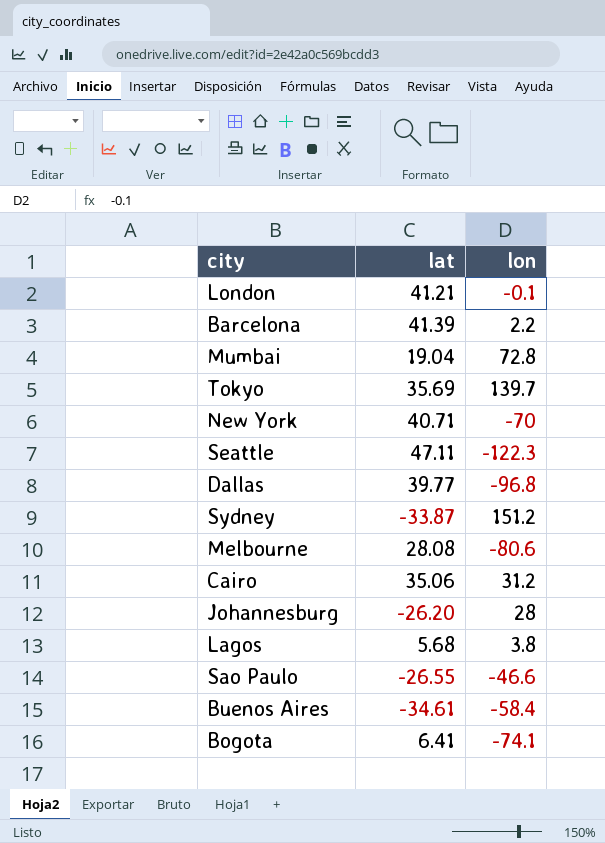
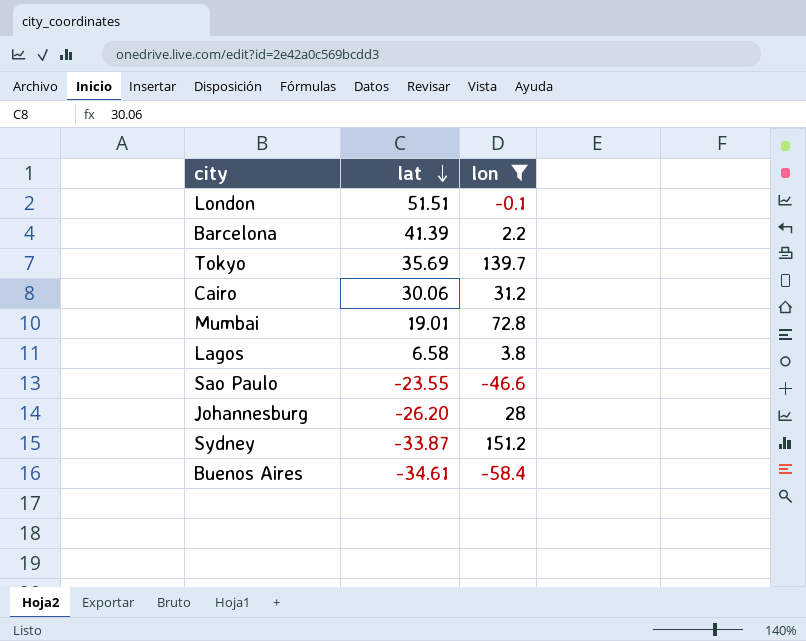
filter: none -> lon >= -58.4
row order: none -> lat descending
London | lat: 41.21 -> 51.51
Cairo | lat: 35.06 -> 30.06
Mumbai | lat: 19.04 -> 19.01
Lagos | lat: 5.68 -> 6.58
Sao Paulo | lat: -26.55 -> -23.55

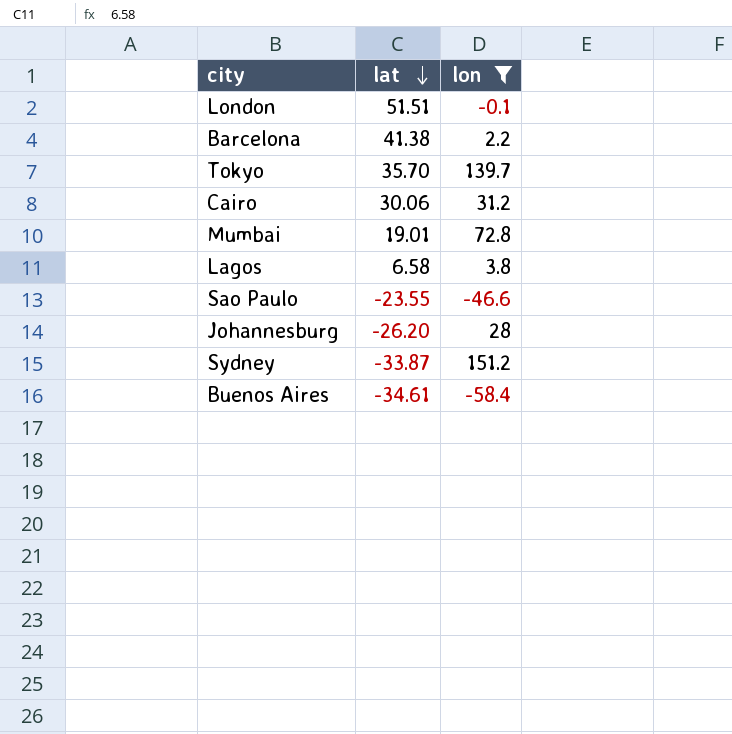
Barcelona | lat: 41.39 -> 41.38
Tokyo | lat: 35.69 -> 35.70

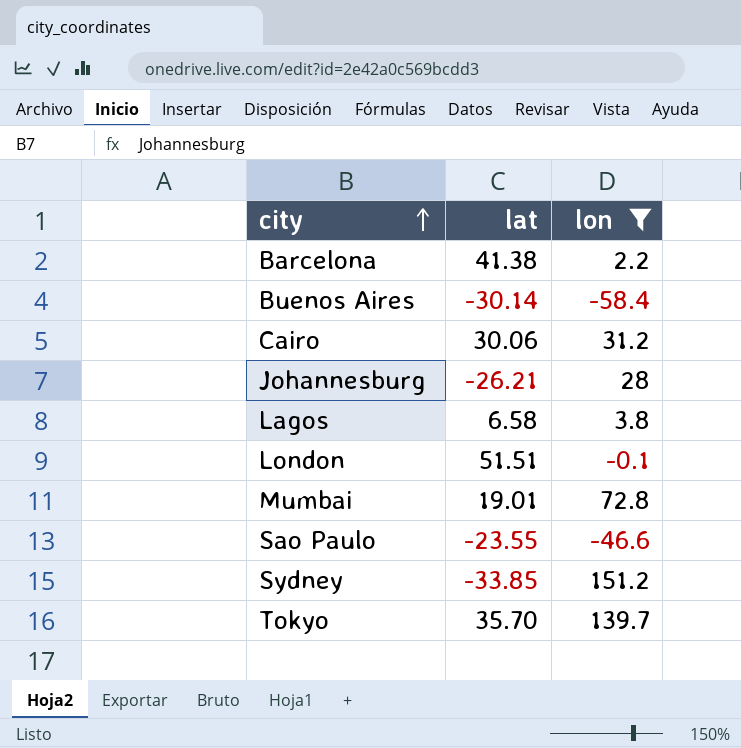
row order: lat descending -> city ascending
Buenos Aires | lat: -34.61 -> -30.14
Johannesburg | lat: -26.20 -> -26.21
Sydney | lat: -33.87 -> -33.85

